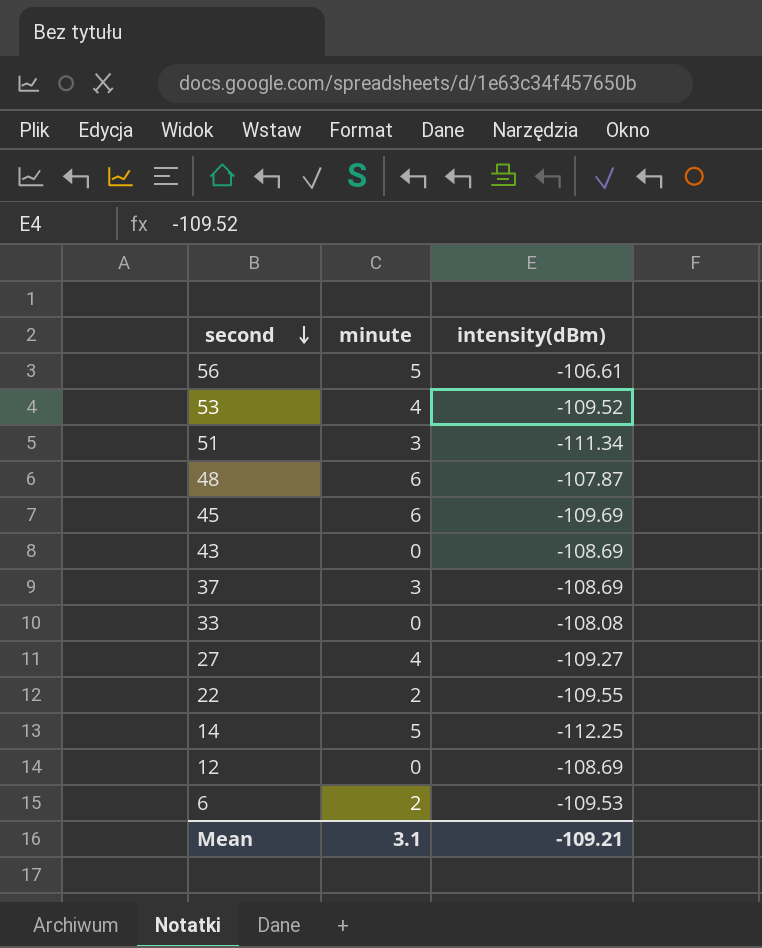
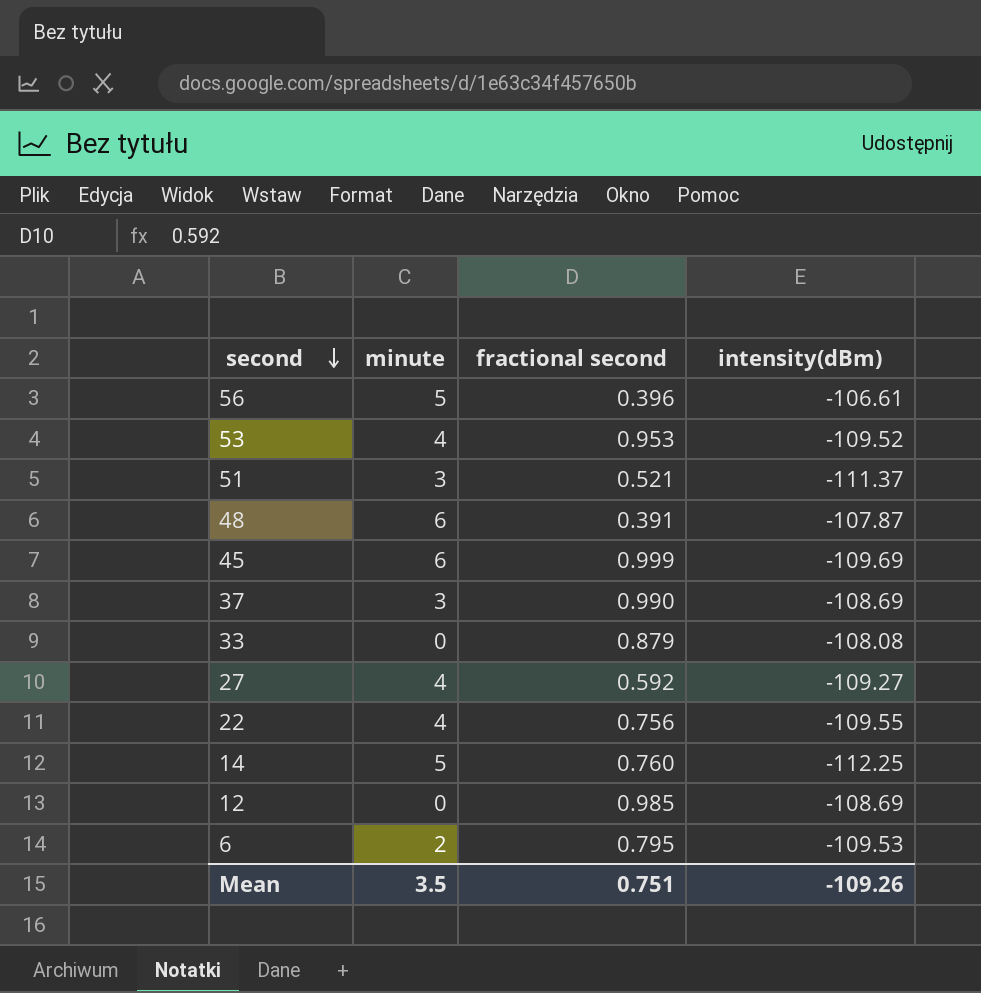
column fractional second | position: none -> 3
row 43: 0 | -108.69 -> none
51 | intensity(dBm): -111.34 -> -111.37
22 | minute: 2 -> 4
Mean | minute: 3.1 -> 3.5
Mean | intensity(dBm): -109.21 -> -109.26

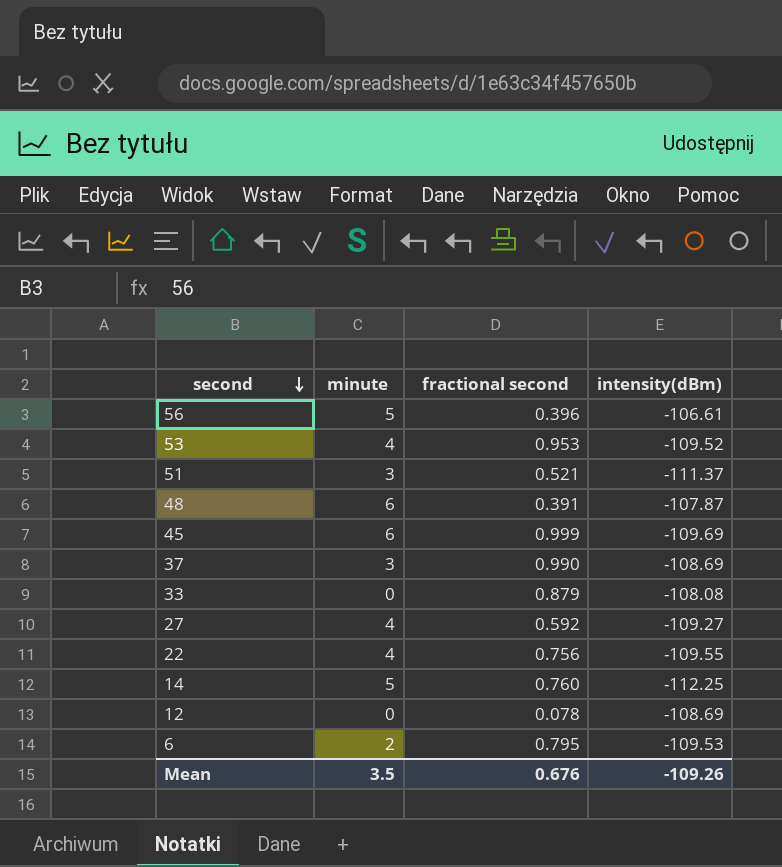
12 | fractional second: 0.985 -> 0.078
Mean | fractional second: 0.751 -> 0.676

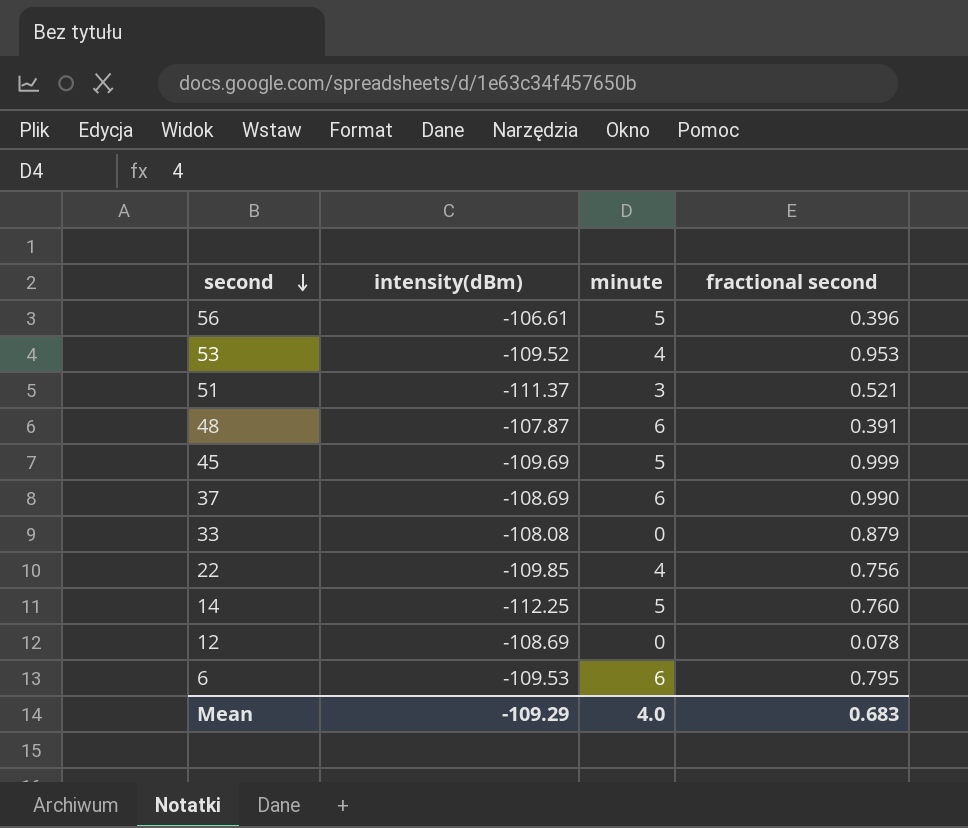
column intensity(dBm) | position: 4 -> 2
row 27: 4 | 0.592 | -109.27 -> none
45 | minute: 6 -> 5
37 | minute: 3 -> 6
22 | intensity(dBm): -109.55 -> -109.85
6 | minute: 2 -> 6
Mean | intensity(dBm): -109.26 -> -109.29
Mean | minute: 3.5 -> 4.0
Mean | fractional second: 0.676 -> 0.683

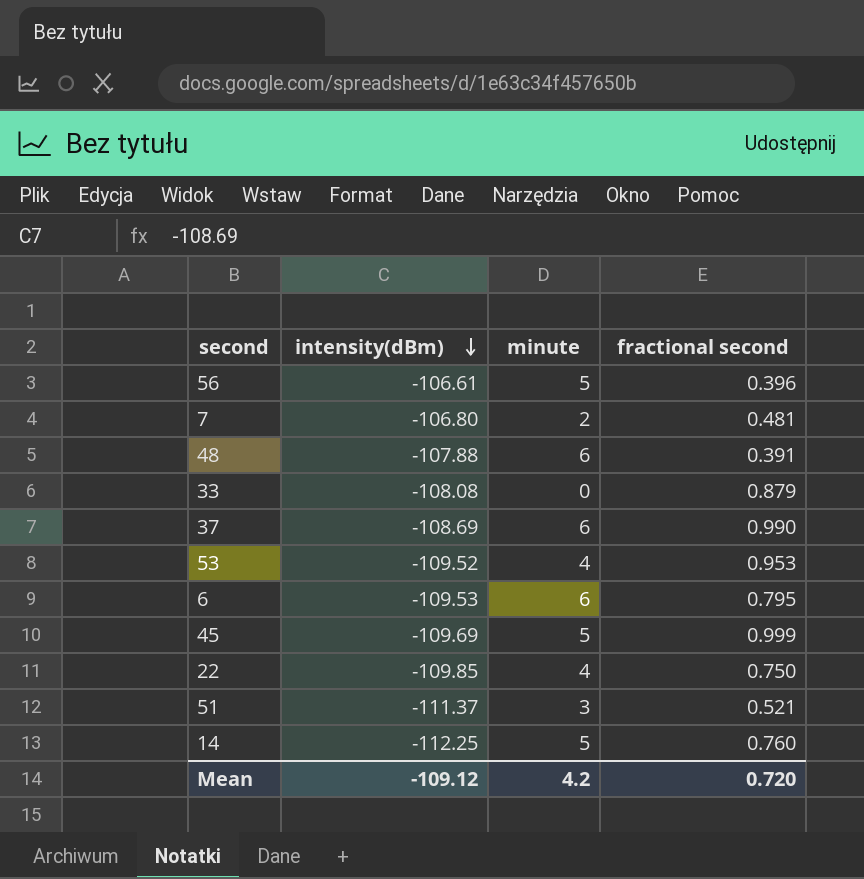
row order: second descending -> intensity(dBm) descending
row 12: -108.69 | 0 | 0.078 -> none
row 7: none -> -106.80 | 2 | 0.481
48 | intensity(dBm): -107.87 -> -107.88
22 | fractional second: 0.756 -> 0.750
Mean | intensity(dBm): -109.29 -> -109.12
Mean | minute: 4.0 -> 4.2
Mean | fractional second: 0.683 -> 0.720

